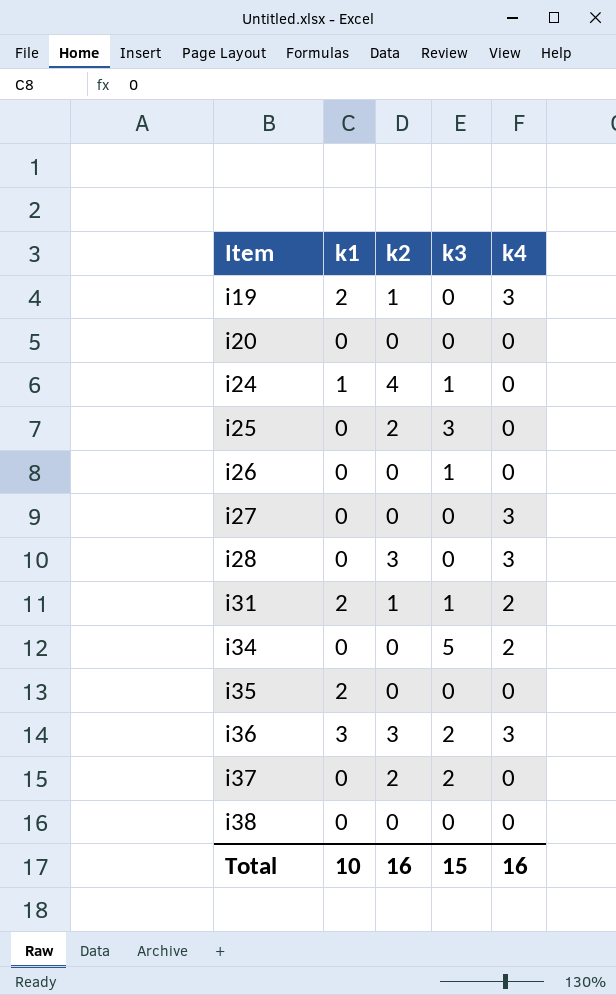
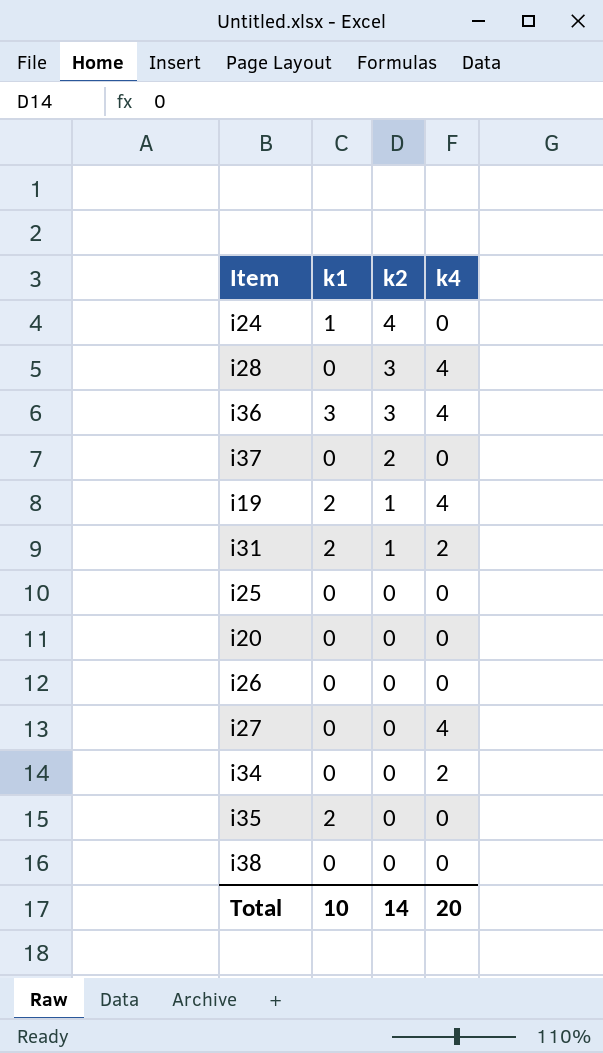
row order: Item ascending -> k2 descending
column k3 | position: 4 -> none
i28 | k4: 3 -> 4
i36 | k4: 3 -> 4
i19 | k4: 3 -> 4
i25 | k2: 2 -> 0
i27 | k4: 3 -> 4
Total | k2: 16 -> 14
Total | k4: 16 -> 20

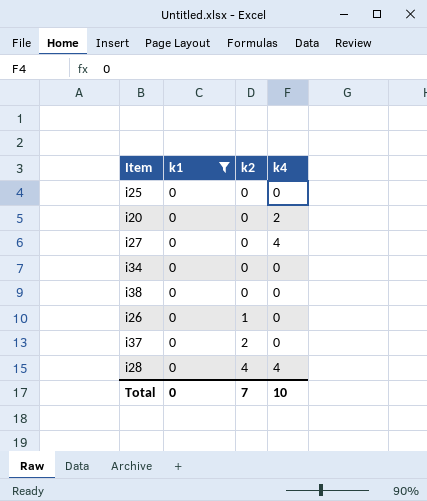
filter: none -> k1 = 0
row order: k2 descending -> k2 ascending
i20 | k4: 0 -> 2
i34 | k4: 2 -> 0
i26 | k2: 0 -> 1
i28 | k2: 3 -> 4
Total | k1: 10 -> 0
Total | k2: 14 -> 7
Total | k4: 20 -> 10

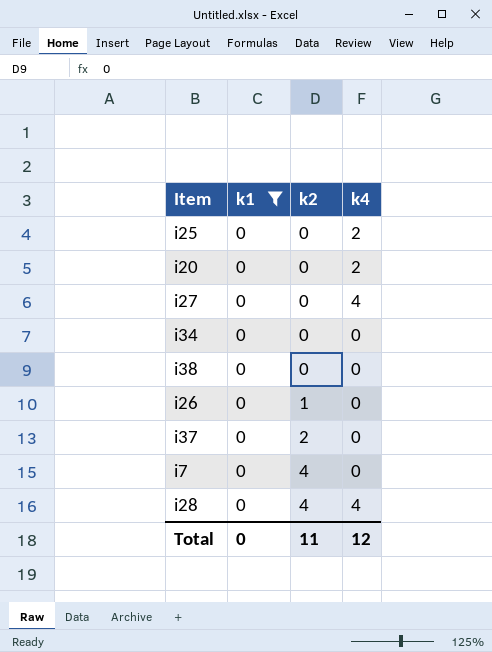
i25 | k4: 0 -> 2
row i7: none -> 0 | 4 | 0
Total | k2: 7 -> 11
Total | k4: 10 -> 12

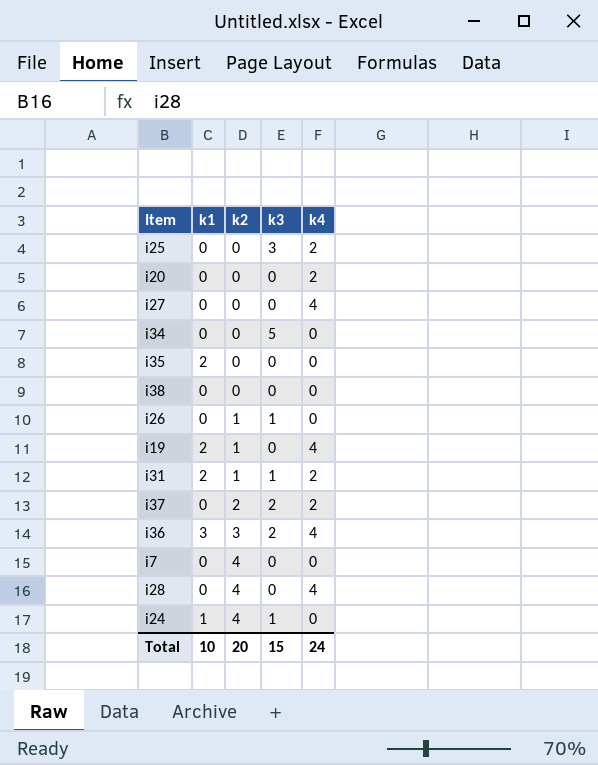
filter: k1 = 0 -> none
column k3 | position: none -> 4
i37 | k4: 0 -> 2
Total | k1: 0 -> 10
Total | k2: 11 -> 20
Total | k4: 12 -> 24

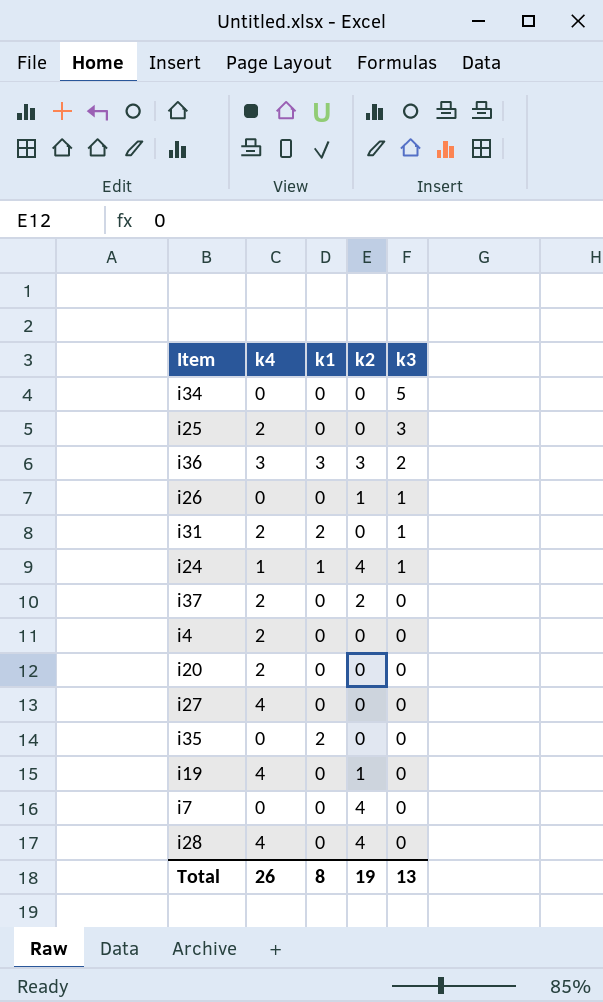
row order: k2 ascending -> k3 descending
column k4 | position: 5 -> 2
row i38: 0 | 0 | 0 | 0 -> none
i36 | k4: 4 -> 3
i31 | k2: 1 -> 0
i24 | k4: 0 -> 1
i37 | k3: 2 -> 0
row i4: none -> 2 | 0 | 0 | 0
i19 | k1: 2 -> 0
Total | k4: 24 -> 26
Total | k1: 10 -> 8
Total | k2: 20 -> 19
Total | k3: 15 -> 13

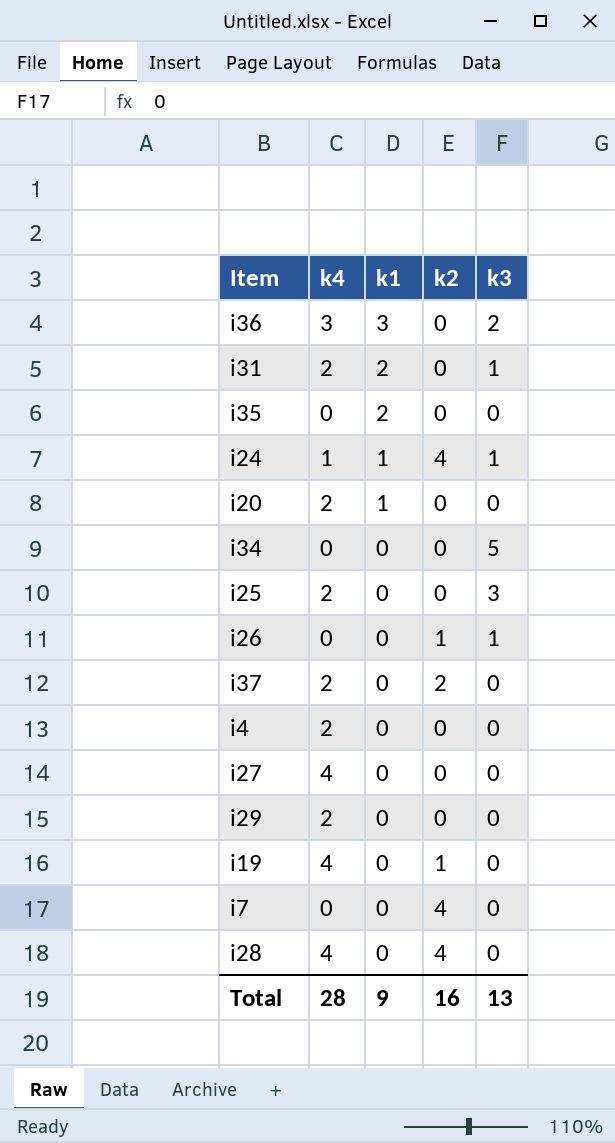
row order: k3 descending -> k1 descending
i36 | k2: 3 -> 0
i20 | k1: 0 -> 1
row i29: none -> 2 | 0 | 0 | 0
Total | k4: 26 -> 28
Total | k1: 8 -> 9
Total | k2: 19 -> 16

